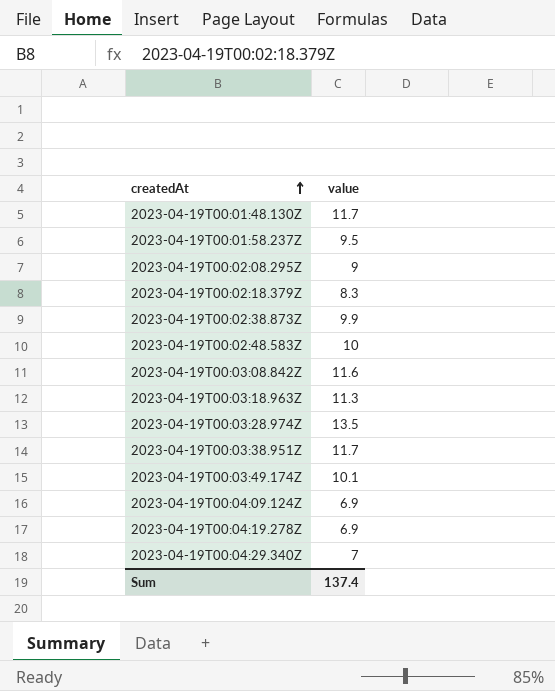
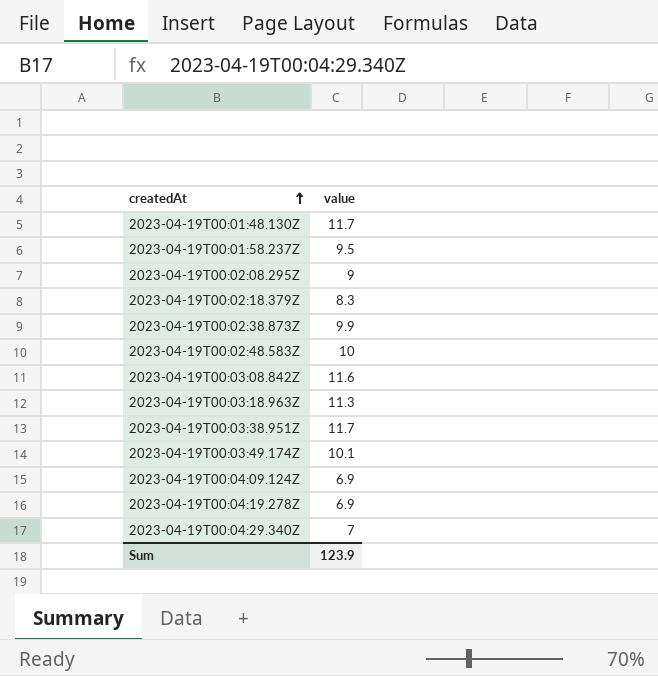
row 2023-04-19T00:03:28.974Z: 13.5 -> none
Sum | value: 137.4 -> 123.9

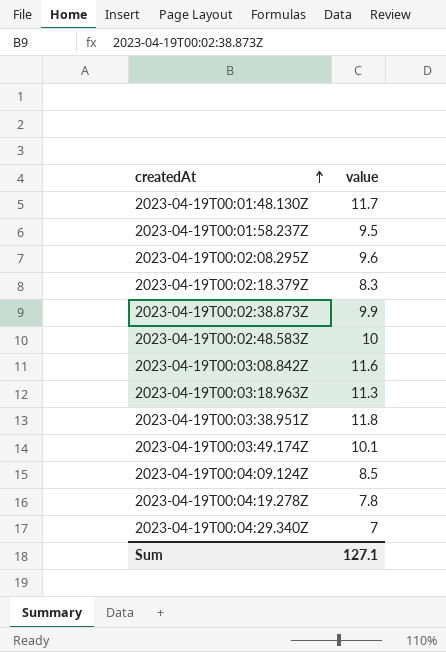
2023-04-19T00:02:08.295Z | value: 9 -> 9.6
2023-04-19T00:03:38.951Z | value: 11.7 -> 11.8
2023-04-19T00:04:09.124Z | value: 6.9 -> 8.5
2023-04-19T00:04:19.278Z | value: 6.9 -> 7.8
Sum | value: 123.9 -> 127.1

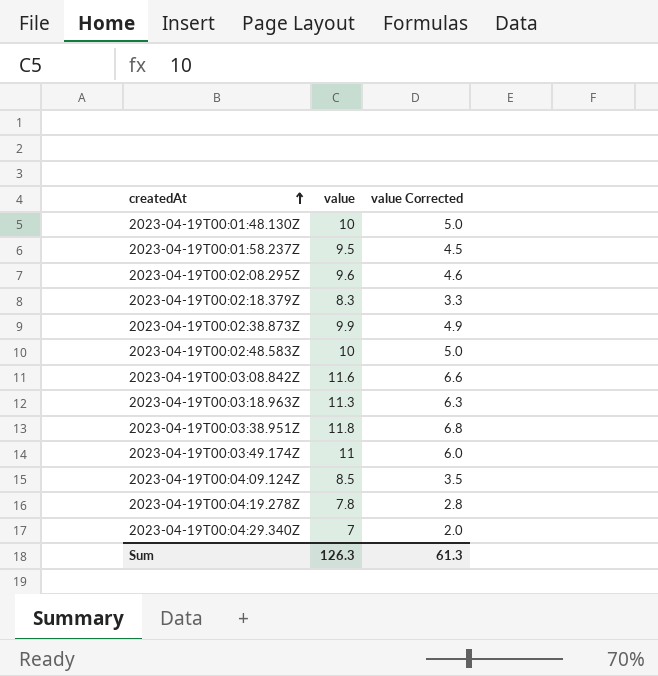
column value Corrected | formula: none -> [value] - 5
2023-04-19T00:01:48.130Z | value: 11.7 -> 10
2023-04-19T00:03:49.174Z | value: 10.1 -> 11
Sum | value: 127.1 -> 126.3

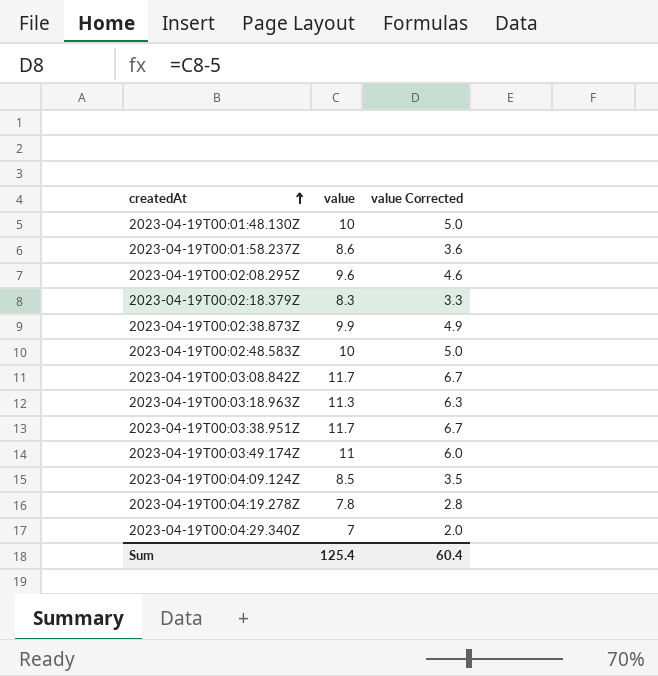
2023-04-19T00:01:58.237Z | value: 9.5 -> 8.6
2023-04-19T00:01:58.237Z | value Corrected: 4.5 -> 3.6
2023-04-19T00:03:08.842Z | value: 11.6 -> 11.7
2023-04-19T00:03:08.842Z | value Corrected: 6.6 -> 6.7
2023-04-19T00:03:38.951Z | value: 11.8 -> 11.7
2023-04-19T00:03:38.951Z | value Corrected: 6.8 -> 6.7
Sum | value: 126.3 -> 125.4
Sum | value Corrected: 61.3 -> 60.4

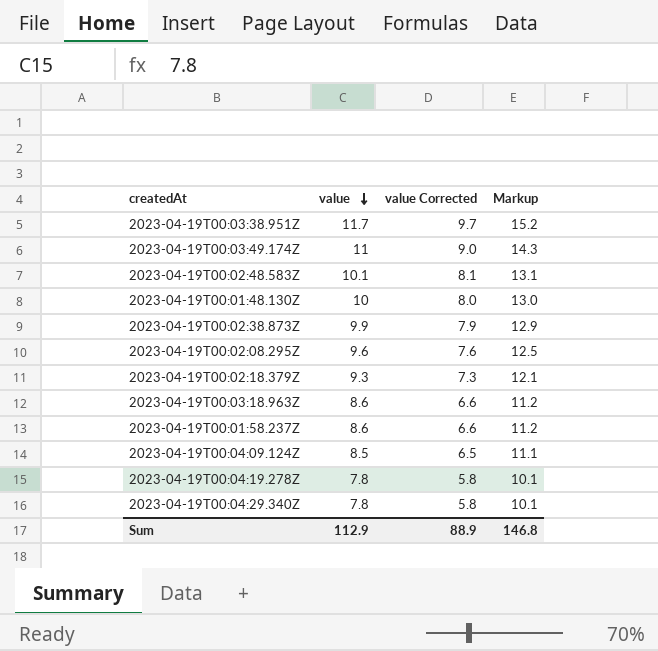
row order: createdAt ascending -> value descending
column value Corrected | formula: [value] - 5 -> [value] - 2
column Markup | formula: none -> [value] * 1.3
row 2023-04-19T00:03:08.842Z: 11.7 | 6.7 -> none
2023-04-19T00:02:48.583Z | value: 10 -> 10.1
2023-04-19T00:02:18.379Z | value: 8.3 -> 9.3
2023-04-19T00:03:18.963Z | value: 11.3 -> 8.6
2023-04-19T00:04:29.340Z | value: 7 -> 7.8
Sum | value: 125.4 -> 112.9
Sum | value Corrected: 60.4 -> 88.9

